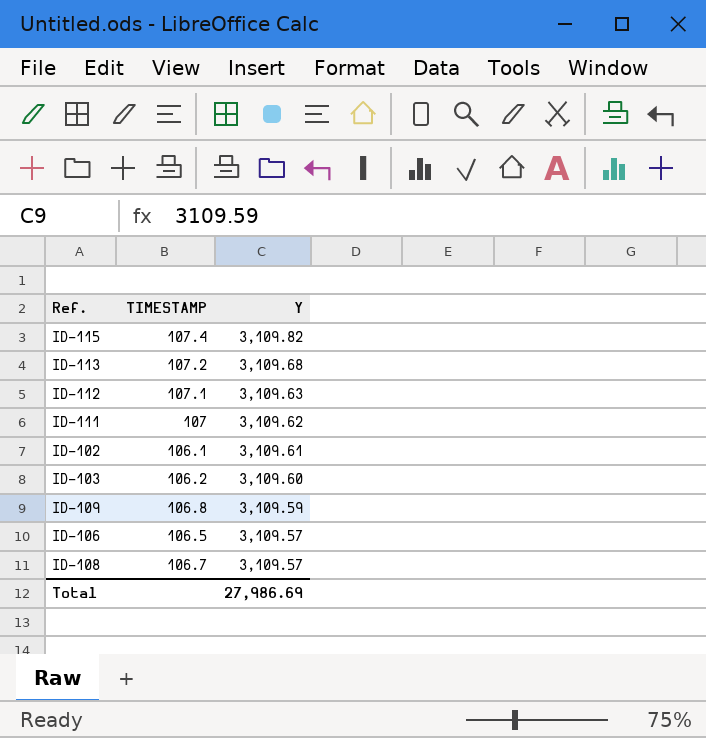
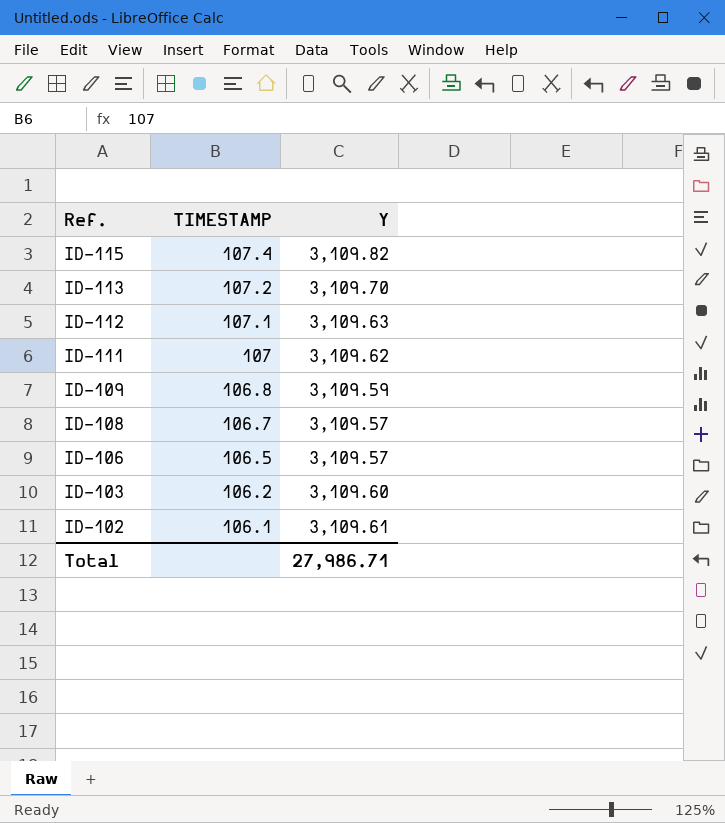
row order: Y descending -> Ref. descending
ID-113 | Y: 3,109.68 -> 3,109.70
Total | Y: 27,986.69 -> 27,986.71

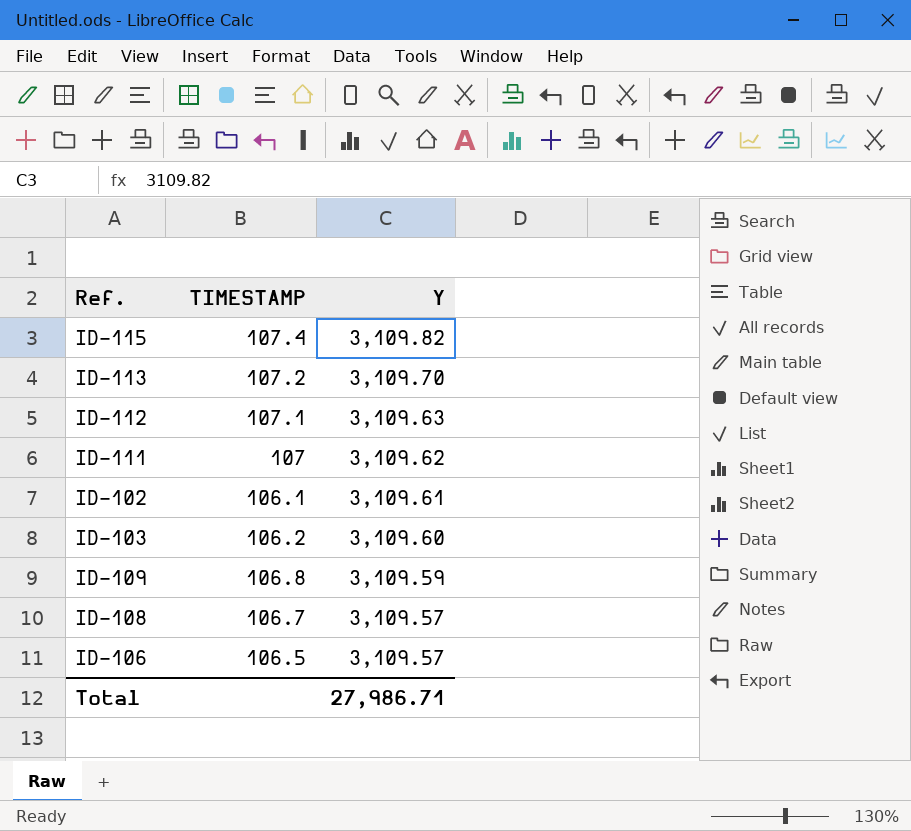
row order: Ref. descending -> Y descending

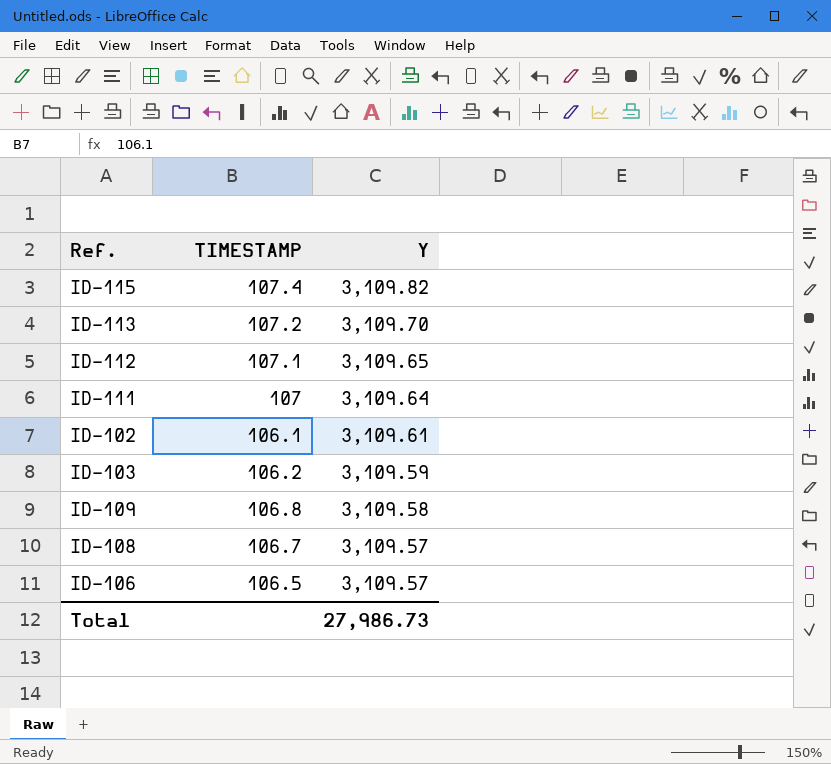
ID-112 | Y: 3,109.63 -> 3,109.65
ID-111 | Y: 3,109.62 -> 3,109.64
ID-103 | Y: 3,109.60 -> 3,109.59
ID-109 | Y: 3,109.59 -> 3,109.58
Total | Y: 27,986.71 -> 27,986.73

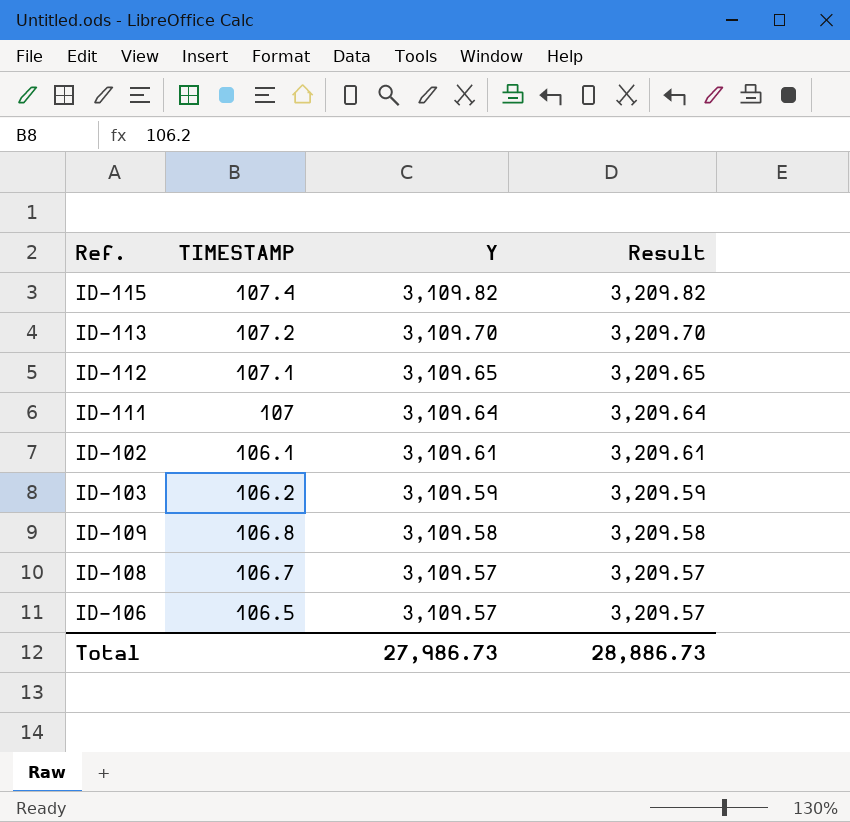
column Result | formula: none -> [Y] + 100

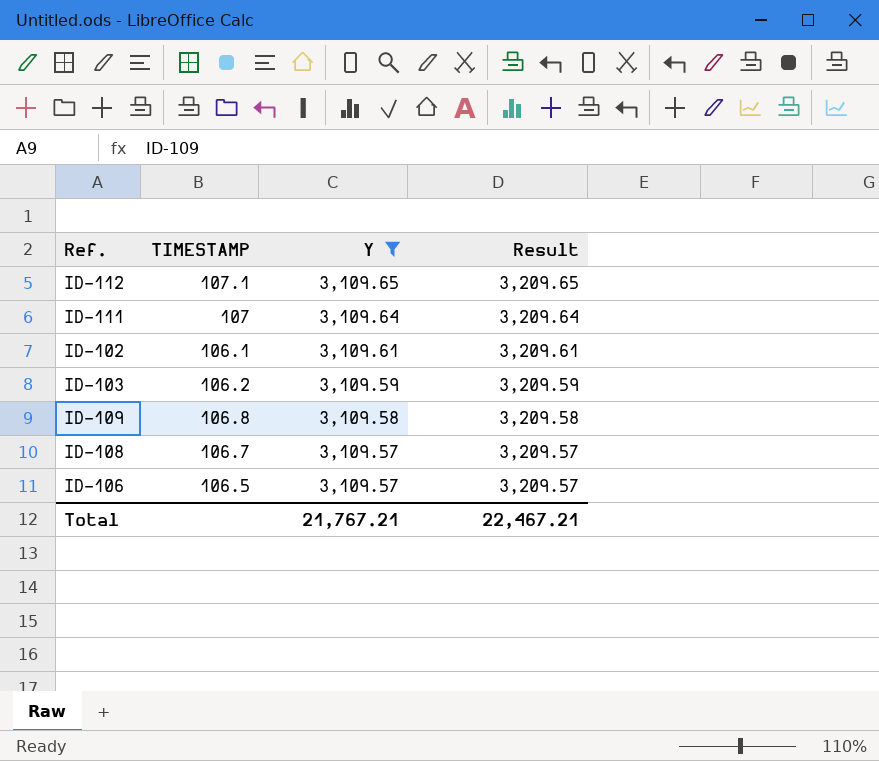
filter: none -> Y <= 3,109.65
Total | Y: 27,986.73 -> 21,767.21
Total | Result: 28,886.73 -> 22,467.21

